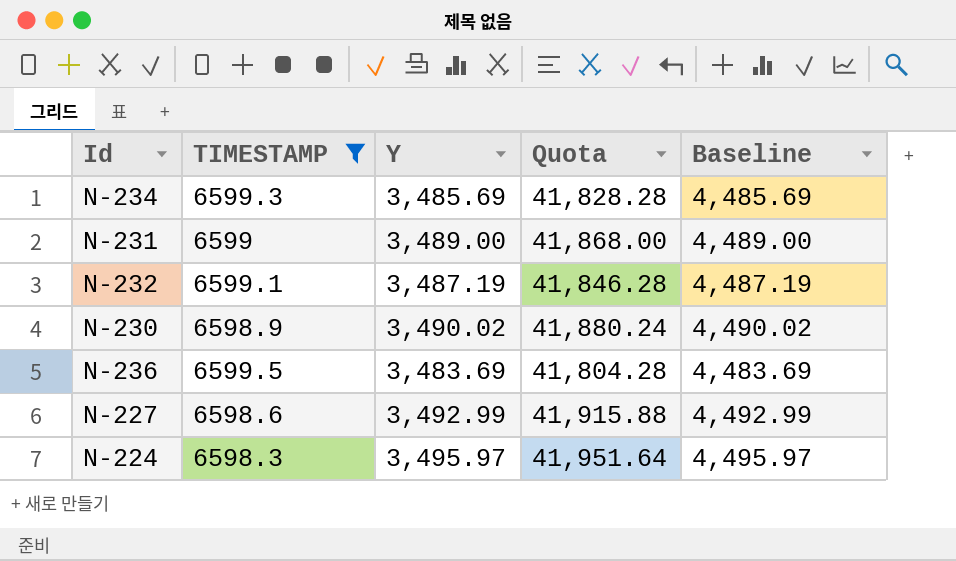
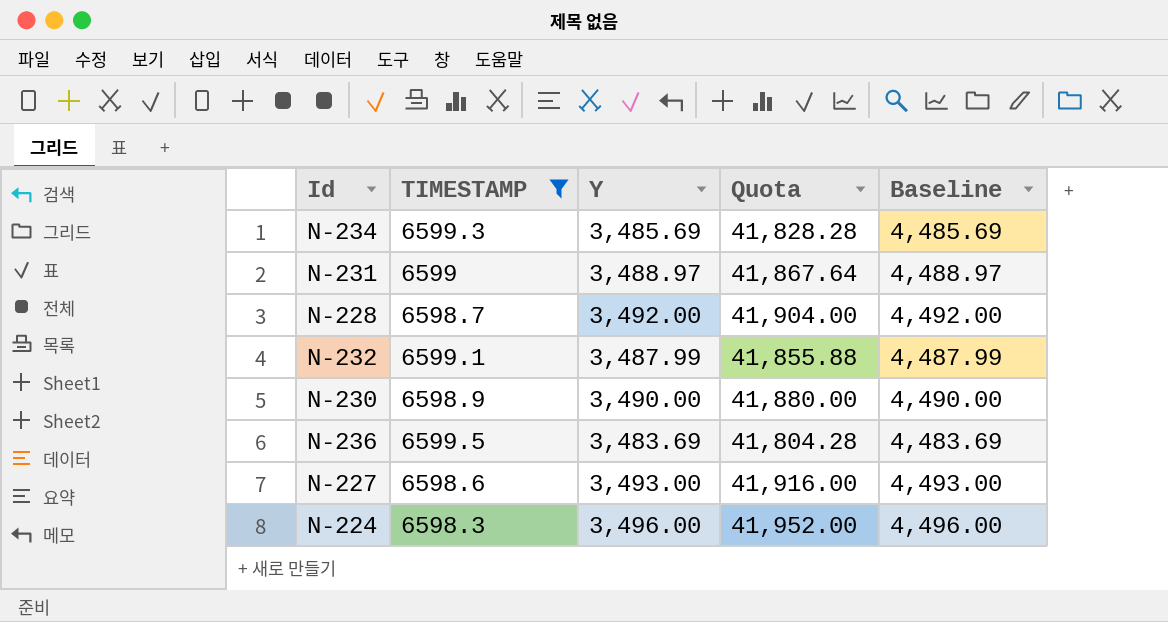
N-231 | Y: 3,489.00 -> 3,488.97
N-231 | Quota: 41,868.00 -> 41,867.64
N-231 | Baseline: 4,489.00 -> 4,488.97
row N-228: none -> 6598.7 | 3,492.00 | 41,904.00 | 4,492.00
N-232 | Y: 3,487.19 -> 3,487.99
N-232 | Quota: 41,846.28 -> 41,855.88
N-232 | Baseline: 4,487.19 -> 4,487.99
N-230 | Y: 3,490.02 -> 3,490.00
N-230 | Quota: 41,880.24 -> 41,880.00
N-230 | Baseline: 4,490.02 -> 4,490.00
N-227 | Y: 3,492.99 -> 3,493.00
N-227 | Quota: 41,915.88 -> 41,916.00
N-227 | Baseline: 4,492.99 -> 4,493.00
N-224 | Y: 3,495.97 -> 3,496.00
N-224 | Quota: 41,951.64 -> 41,952.00
N-224 | Baseline: 4,495.97 -> 4,496.00

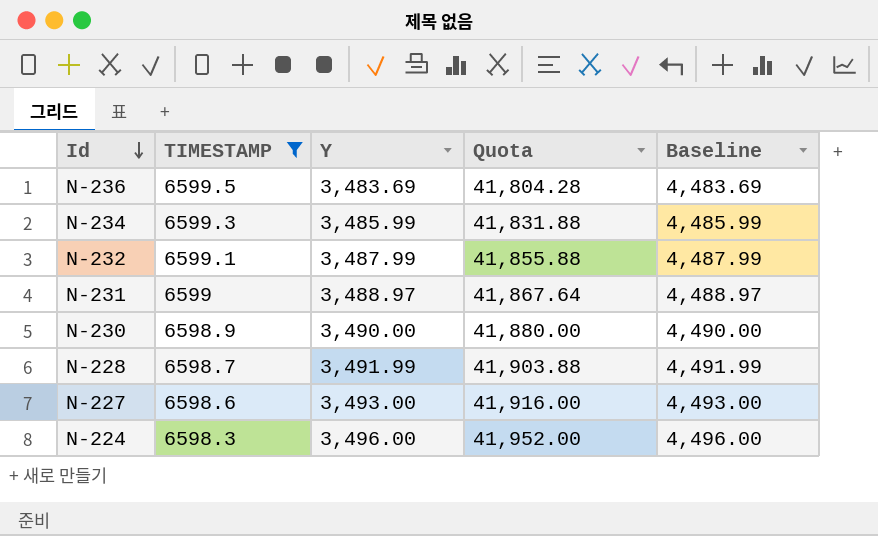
row order: none -> Id descending
N-234 | Y: 3,485.69 -> 3,485.99
N-234 | Quota: 41,828.28 -> 41,831.88
N-234 | Baseline: 4,485.69 -> 4,485.99
N-228 | Y: 3,492.00 -> 3,491.99
N-228 | Quota: 41,904.00 -> 41,903.88
N-228 | Baseline: 4,492.00 -> 4,491.99

